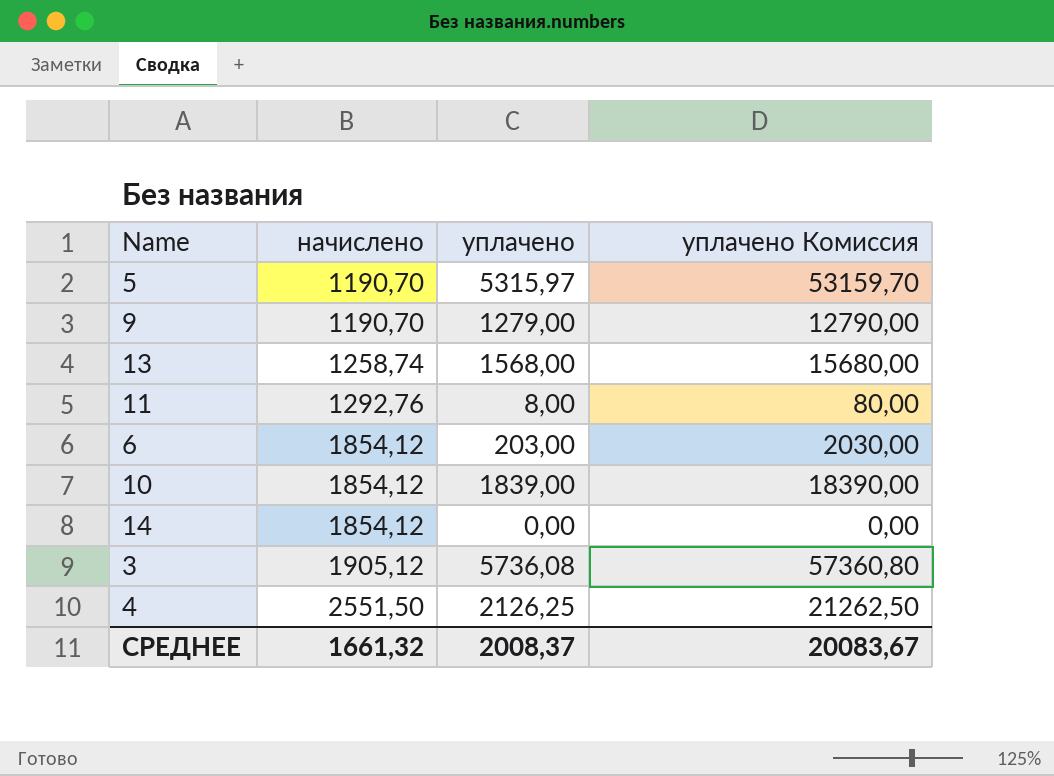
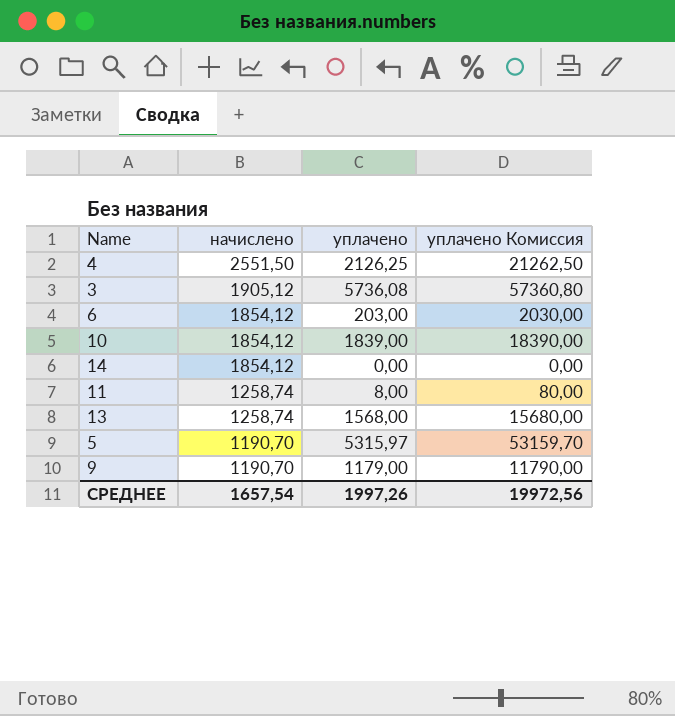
row order: начислено ascending -> начислено descending
11 | начислено: 1292,76 -> 1258,74
9 | уплачено: 1279,00 -> 1179,00
9 | уплачено Комиссия: 12790,00 -> 11790,00
СРЕДНЕЕ | начислено: 1661,32 -> 1657,54
СРЕДНЕЕ | уплачено: 2008,37 -> 1997,26
СРЕДНЕЕ | уплачено Комиссия: 20083,67 -> 19972,56

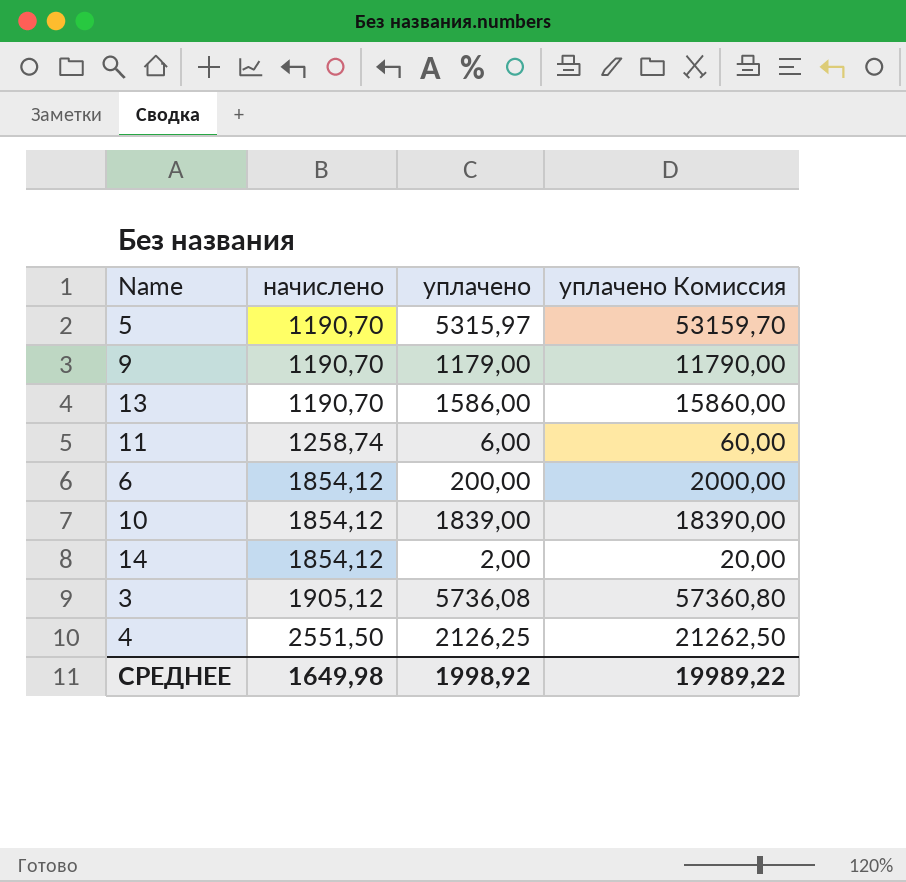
row order: начислено descending -> начислено ascending
13 | начислено: 1258,74 -> 1190,70
13 | уплачено: 1568,00 -> 1586,00
13 | уплачено Комиссия: 15680,00 -> 15860,00
11 | уплачено: 8,00 -> 6,00
11 | уплачено Комиссия: 80,00 -> 60,00
6 | уплачено: 203,00 -> 200,00
6 | уплачено Комиссия: 2030,00 -> 2000,00
14 | уплачено: 0,00 -> 2,00
14 | уплачено Комиссия: 0,00 -> 20,00
СРЕДНЕЕ | начислено: 1657,54 -> 1649,98
СРЕДНЕЕ | уплачено: 1997,26 -> 1998,92
СРЕДНЕЕ | уплачено Комиссия: 19972,56 -> 19989,22

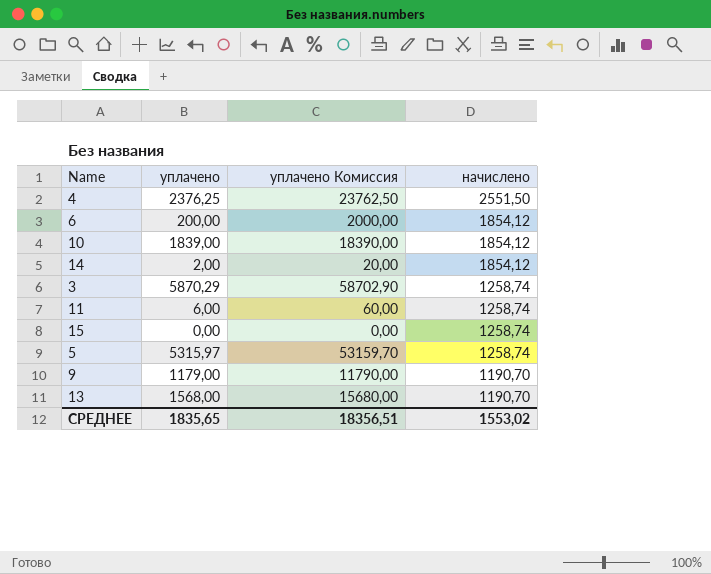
row order: начислено ascending -> начислено descending
column начислено | position: 2 -> 4
4 | уплачено: 2126,25 -> 2376,25
4 | уплачено Комиссия: 21262,50 -> 23762,50
3 | уплачено: 5736,08 -> 5870,29
3 | уплачено Комиссия: 57360,80 -> 58702,90
3 | начислено: 1905,12 -> 1258,74
row 15: none -> 0,00 | 0,00 | 1258,74
5 | начислено: 1190,70 -> 1258,74
13 | уплачено: 1586,00 -> 1568,00
13 | уплачено Комиссия: 15860,00 -> 15680,00
СРЕДНЕЕ | уплачено: 1998,92 -> 1835,65
СРЕДНЕЕ | уплачено Комиссия: 19989,22 -> 18356,51
СРЕДНЕЕ | начислено: 1649,98 -> 1553,02

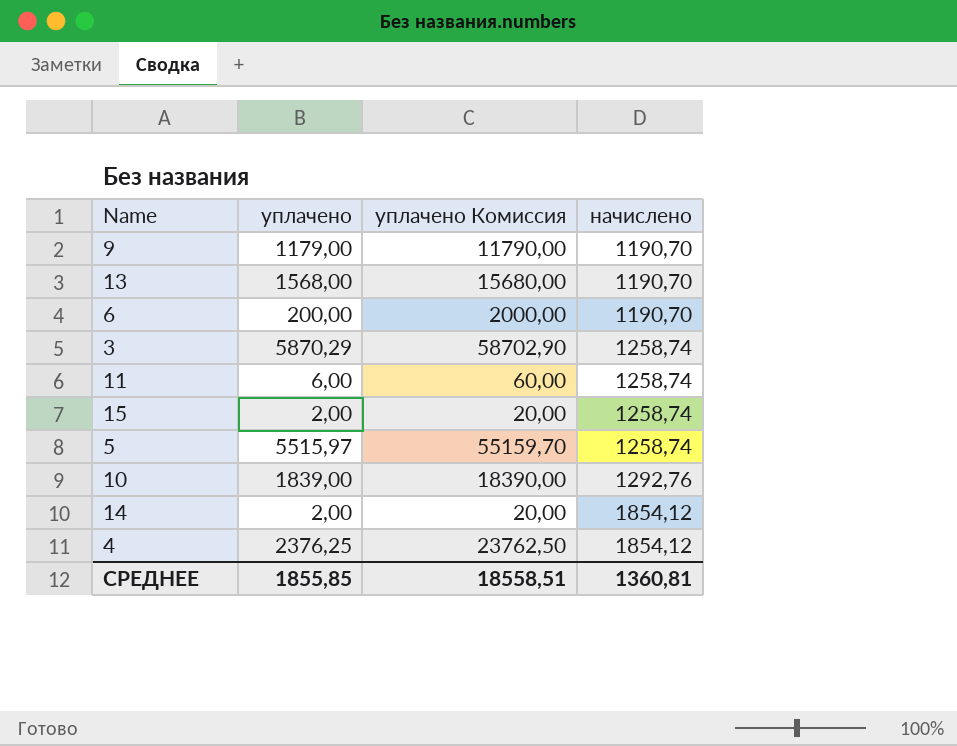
row order: начислено descending -> начислено ascending
6 | начислено: 1854,12 -> 1190,70
15 | уплачено: 0,00 -> 2,00
15 | уплачено Комиссия: 0,00 -> 20,00
5 | уплачено: 5315,97 -> 5515,97
5 | уплачено Комиссия: 53159,70 -> 55159,70
10 | начислено: 1854,12 -> 1292,76
4 | начислено: 2551,50 -> 1854,12
СРЕДНЕЕ | уплачено: 1835,65 -> 1855,85
СРЕДНЕЕ | уплачено Комиссия: 18356,51 -> 18558,51
СРЕДНЕЕ | начислено: 1553,02 -> 1360,81

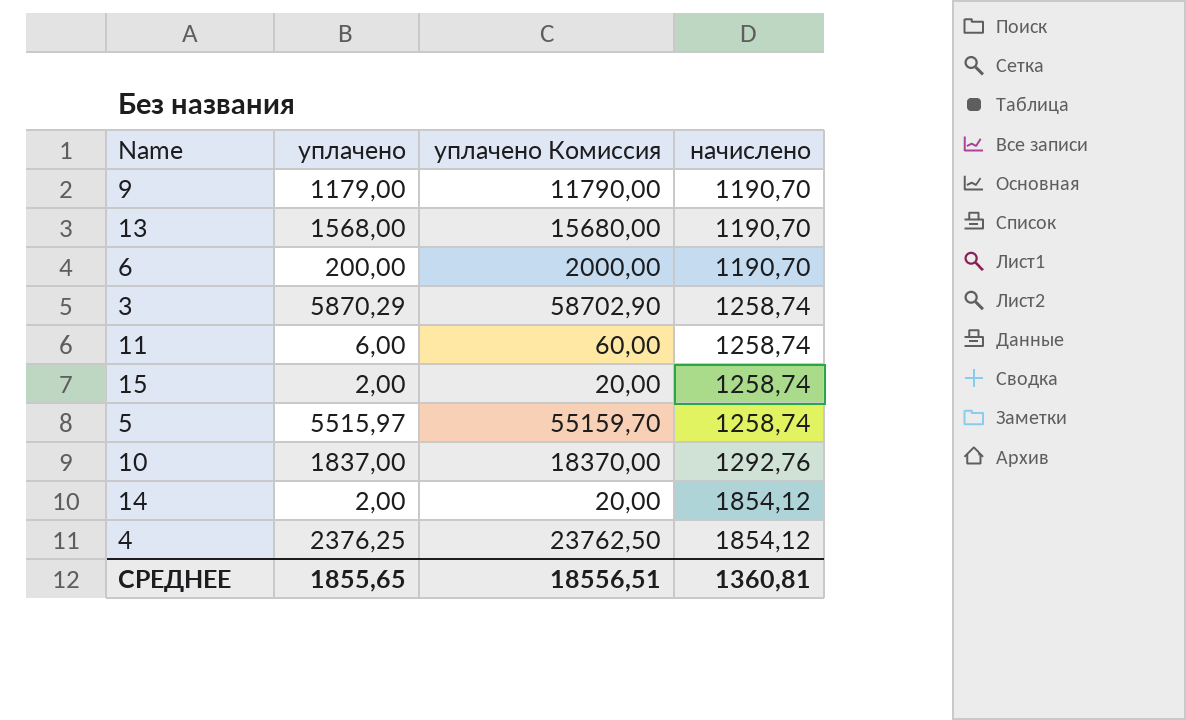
10 | уплачено: 1839,00 -> 1837,00
10 | уплачено Комиссия: 18390,00 -> 18370,00
СРЕДНЕЕ | уплачено: 1855,85 -> 1855,65
СРЕДНЕЕ | уплачено Комиссия: 18558,51 -> 18556,51

